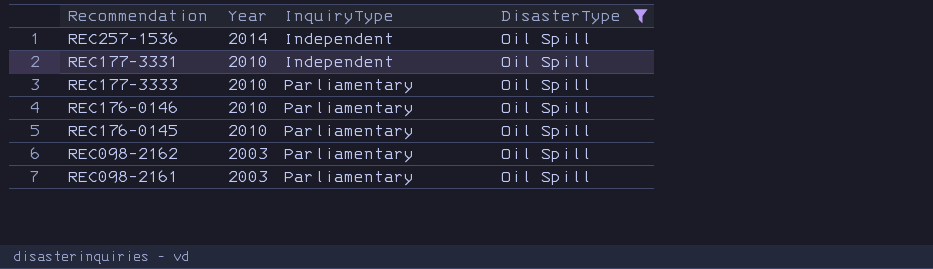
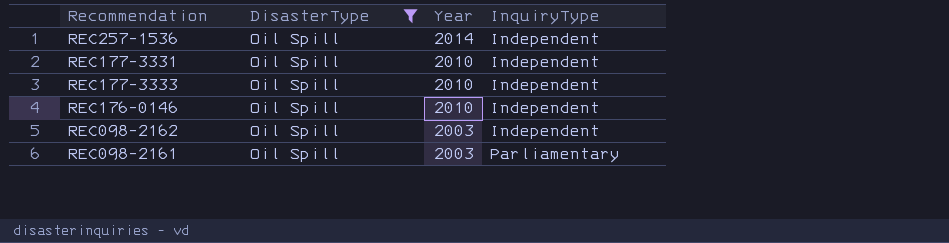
column DisasterType | position: 4 -> 2
row REC176-0145: 2010 | Parliamentary | Oil Spill -> none
REC177-3333 | InquiryType: Parliamentary -> Independent
REC176-0146 | InquiryType: Parliamentary -> Independent
REC098-2162 | InquiryType: Parliamentary -> Independent

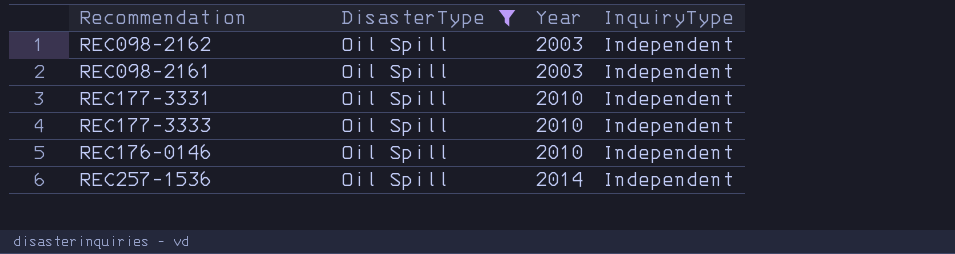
row order: Year descending -> Year ascending
REC098-2161 | InquiryType: Parliamentary -> Independent

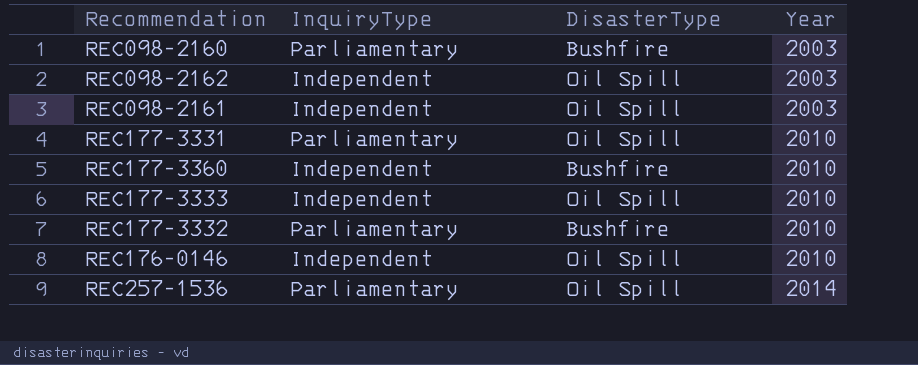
filter: DisasterType = Oil Spill -> none
column InquiryType | position: 4 -> 2
REC177-3331 | InquiryType: Independent -> Parliamentary
REC257-1536 | InquiryType: Independent -> Parliamentary

